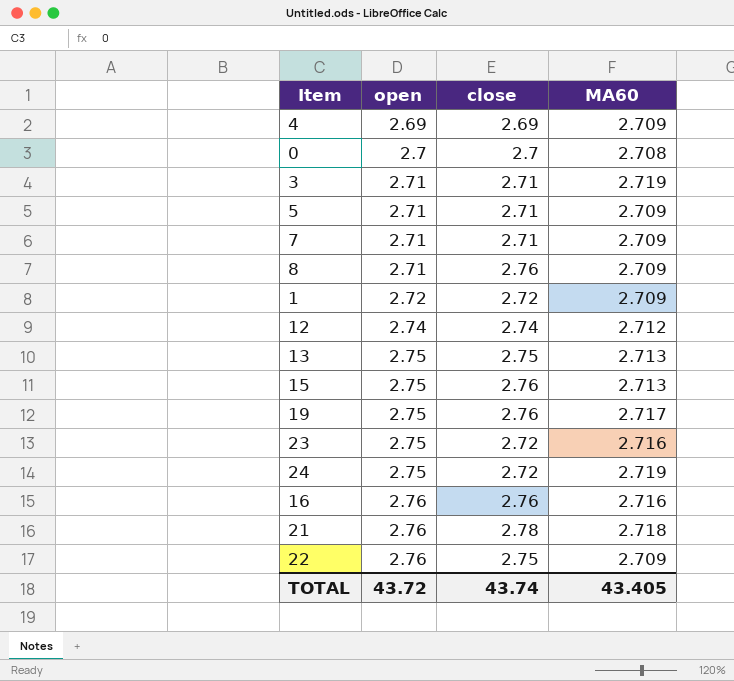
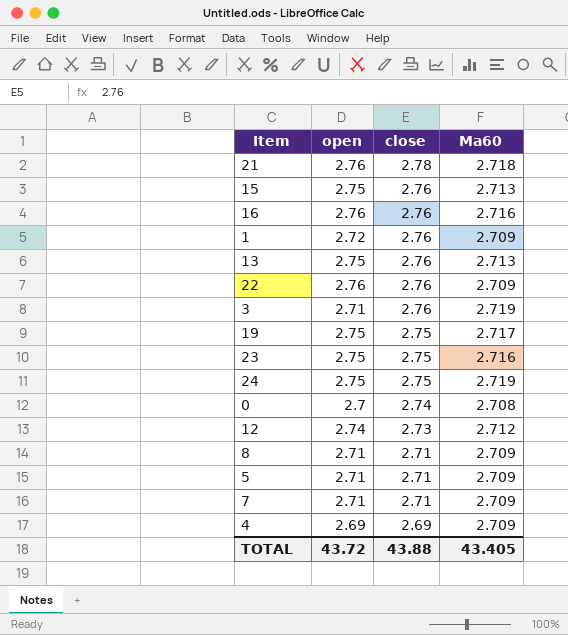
row order: open ascending -> close descending
column name: MA60 -> Ma60
1 | close: 2.72 -> 2.76
13 | close: 2.75 -> 2.76
22 | close: 2.75 -> 2.76
3 | close: 2.71 -> 2.76
19 | close: 2.76 -> 2.75
23 | close: 2.72 -> 2.75
24 | close: 2.72 -> 2.75
0 | close: 2.7 -> 2.74
12 | close: 2.74 -> 2.73
8 | close: 2.76 -> 2.71
TOTAL | close: 43.74 -> 43.88

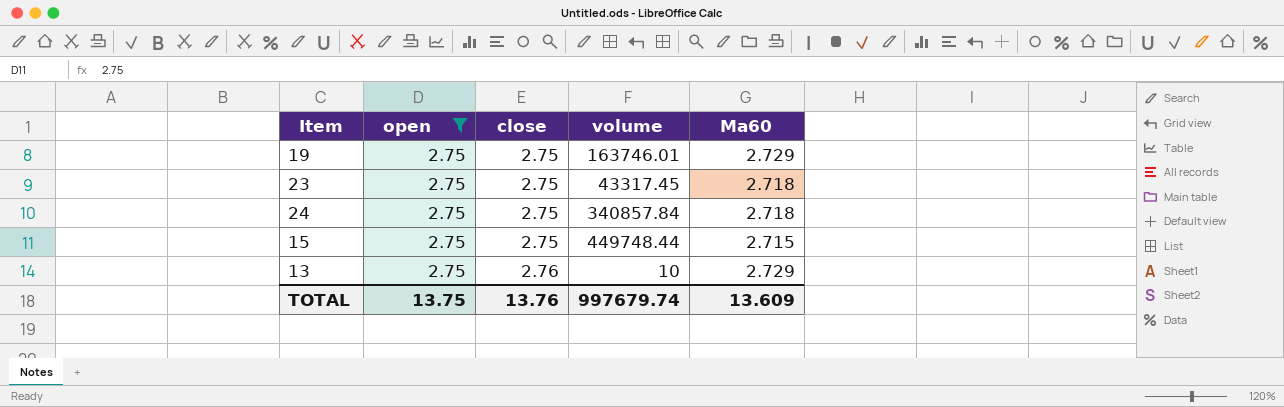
filter: none -> open = 2.75
row order: close descending -> close ascending
column volume | position: none -> 4
19 | Ma60: 2.717 -> 2.729
23 | Ma60: 2.716 -> 2.718
24 | Ma60: 2.719 -> 2.718
15 | close: 2.76 -> 2.75
15 | Ma60: 2.713 -> 2.715
13 | Ma60: 2.713 -> 2.729
TOTAL | open: 43.72 -> 13.75
TOTAL | close: 43.88 -> 13.76
TOTAL | Ma60: 43.405 -> 13.609

